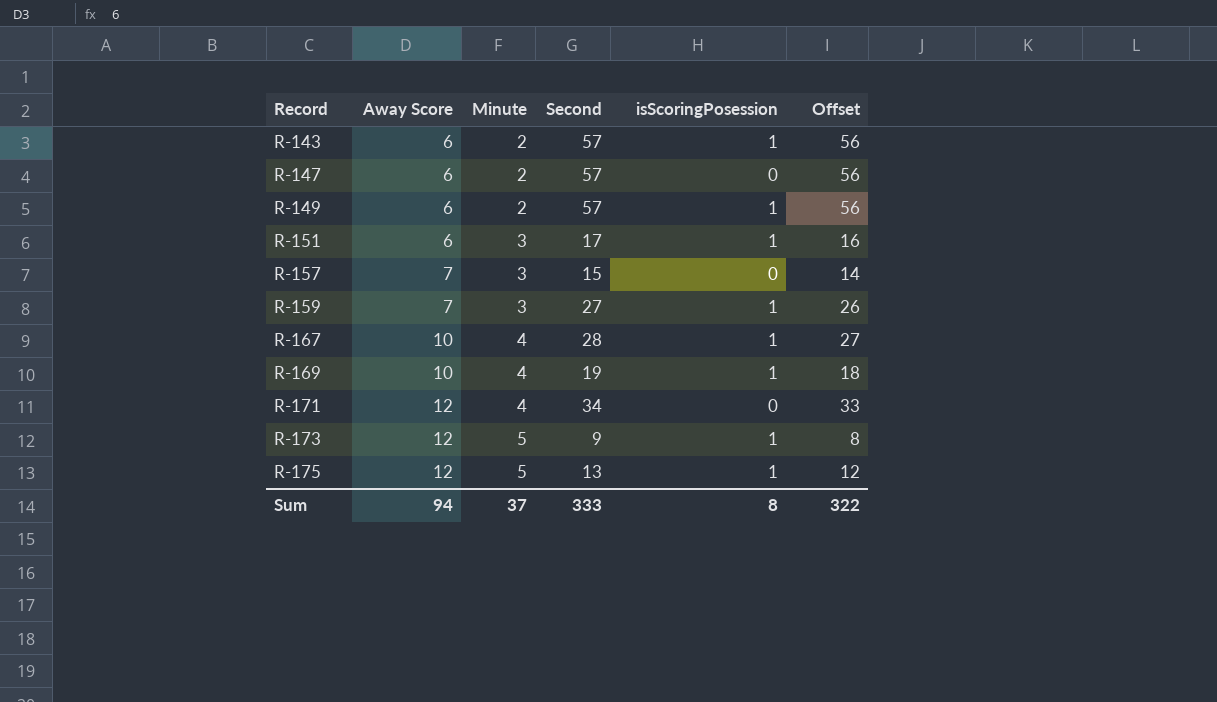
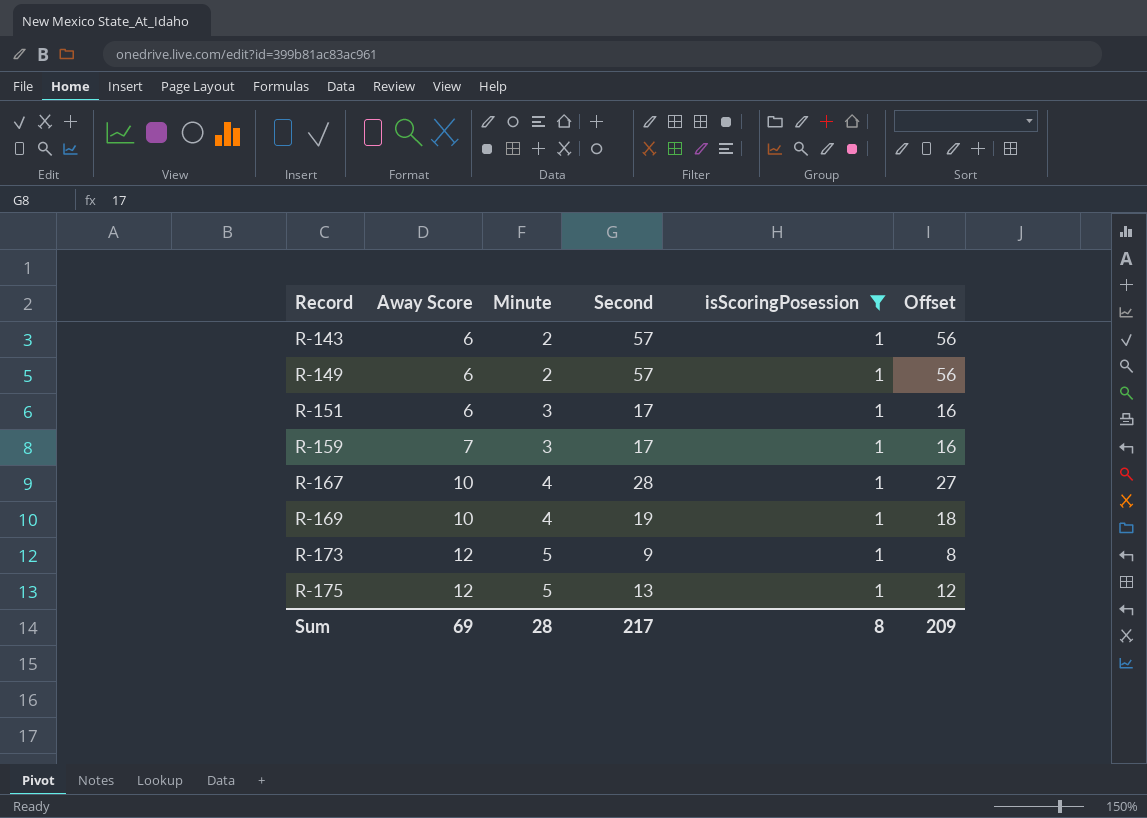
filter: none -> isScoringPosession = 1
R-159 | Second: 27 -> 17
R-159 | Offset: 26 -> 16
Sum | Away Score: 94 -> 69
Sum | Minute: 37 -> 28
Sum | Second: 333 -> 217
Sum | Offset: 322 -> 209

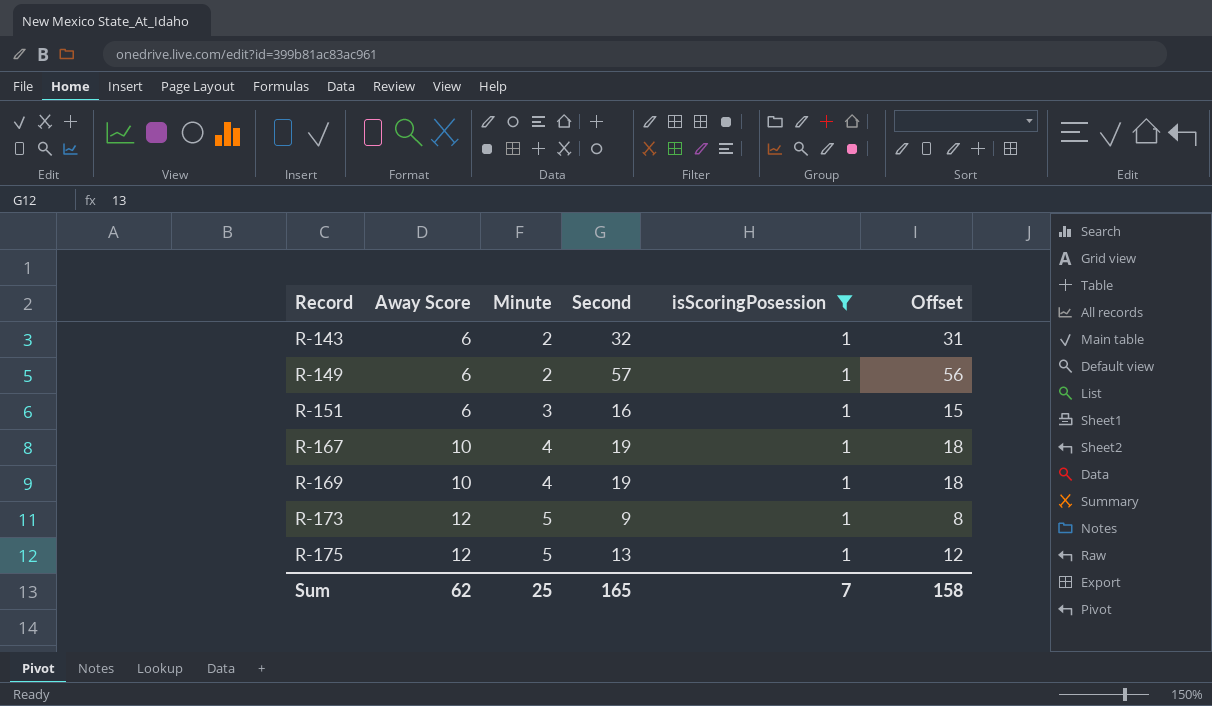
row R-159: 7 | 3 | 17 | 1 | 16 -> none
R-143 | Second: 57 -> 32
R-143 | Offset: 56 -> 31
R-151 | Second: 17 -> 16
R-151 | Offset: 16 -> 15
R-167 | Second: 28 -> 19
R-167 | Offset: 27 -> 18
Sum | Away Score: 69 -> 62
Sum | Minute: 28 -> 25
Sum | Second: 217 -> 165
Sum | isScoringPosession: 8 -> 7
Sum | Offset: 209 -> 158

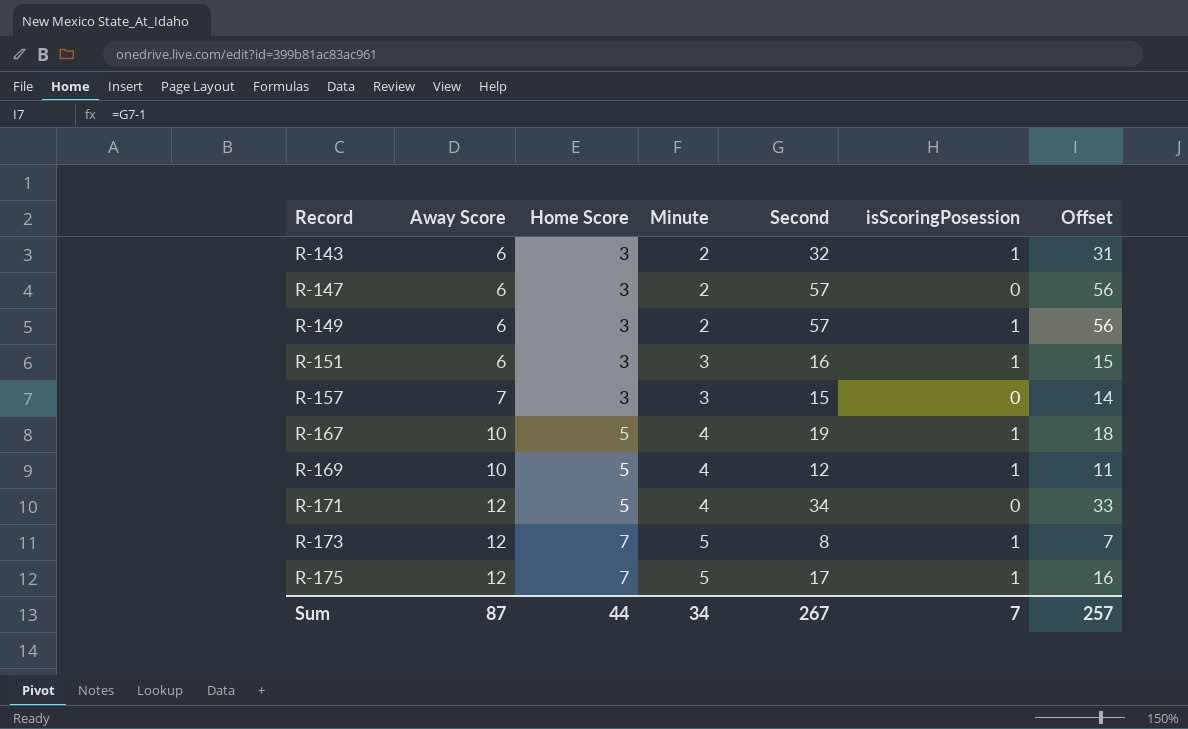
filter: isScoringPosession = 1 -> none
column Home Score | position: none -> 3
R-169 | Second: 19 -> 12
R-169 | Offset: 18 -> 11
R-173 | Second: 9 -> 8
R-173 | Offset: 8 -> 7
R-175 | Second: 13 -> 17
R-175 | Offset: 12 -> 16
Sum | Away Score: 62 -> 87
Sum | Minute: 25 -> 34
Sum | Second: 165 -> 267
Sum | Offset: 158 -> 257

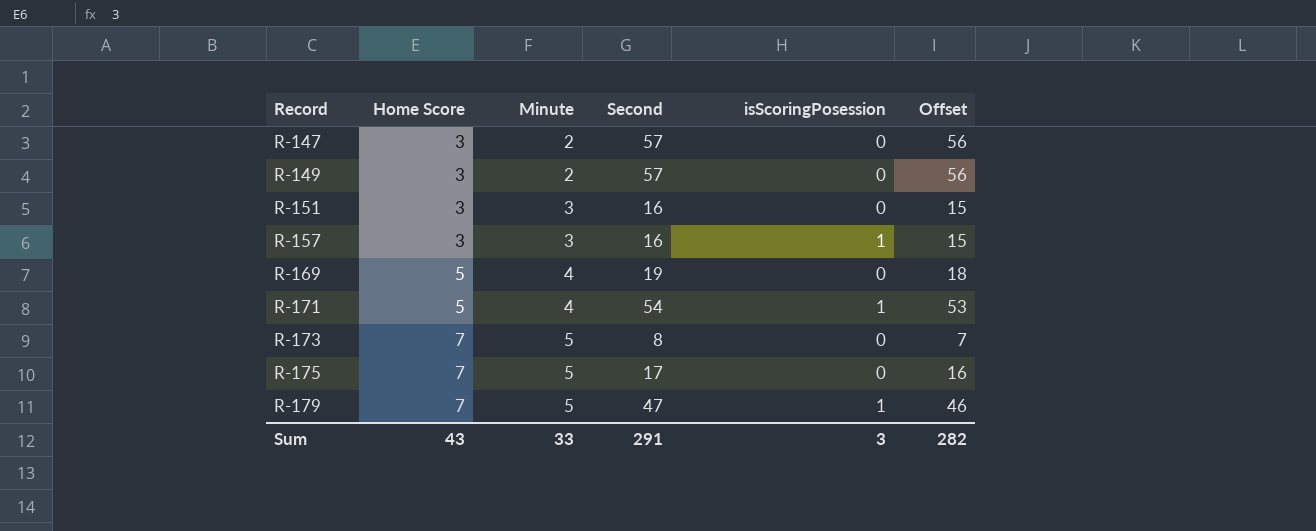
column Away Score | position: 2 -> none
row R-143: 6 | 3 | 2 | 32 | 1 | 31 -> none
row R-167: 10 | 5 | 4 | 19 | 1 | 18 -> none
R-149 | isScoringPosession: 1 -> 0
R-151 | isScoringPosession: 1 -> 0
R-157 | Second: 15 -> 16
R-157 | isScoringPosession: 0 -> 1
R-157 | Offset: 14 -> 15
R-169 | Second: 12 -> 19
R-169 | isScoringPosession: 1 -> 0
R-169 | Offset: 11 -> 18
R-171 | Second: 34 -> 54
R-171 | isScoringPosession: 0 -> 1
R-171 | Offset: 33 -> 53
R-173 | isScoringPosession: 1 -> 0
R-175 | isScoringPosession: 1 -> 0
row R-179: none -> 7 | 5 | 47 | 1 | 46
Sum | Home Score: 44 -> 43
Sum | Minute: 34 -> 33
Sum | Second: 267 -> 291
Sum | isScoringPosession: 7 -> 3
Sum | Offset: 257 -> 282

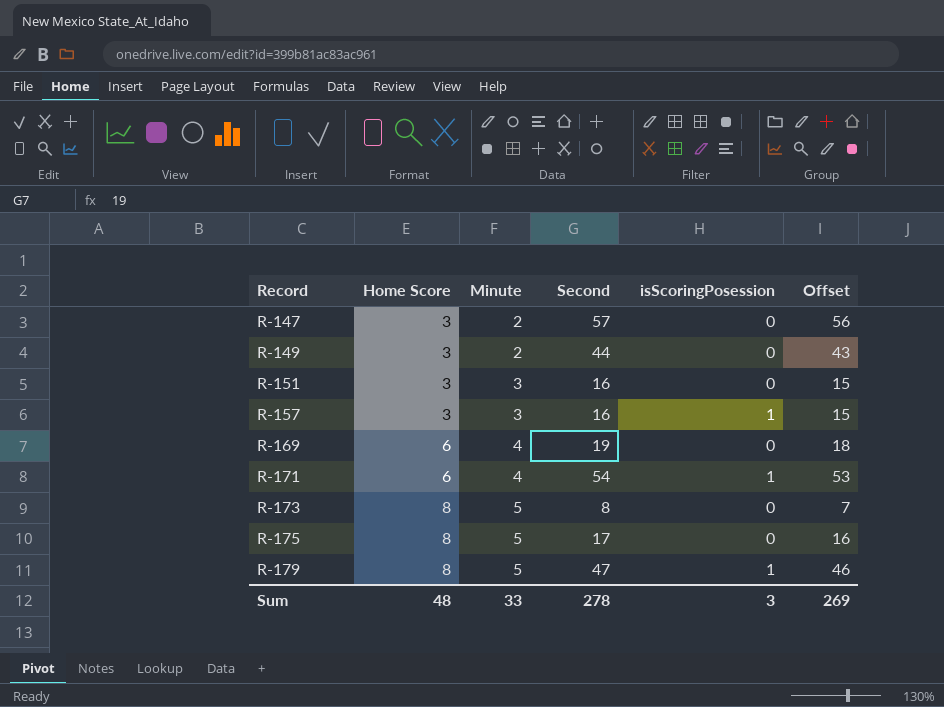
R-149 | Second: 57 -> 44
R-149 | Offset: 56 -> 43
R-169 | Home Score: 5 -> 6
R-171 | Home Score: 5 -> 6
R-173 | Home Score: 7 -> 8
R-175 | Home Score: 7 -> 8
R-179 | Home Score: 7 -> 8
Sum | Home Score: 43 -> 48
Sum | Second: 291 -> 278
Sum | Offset: 282 -> 269

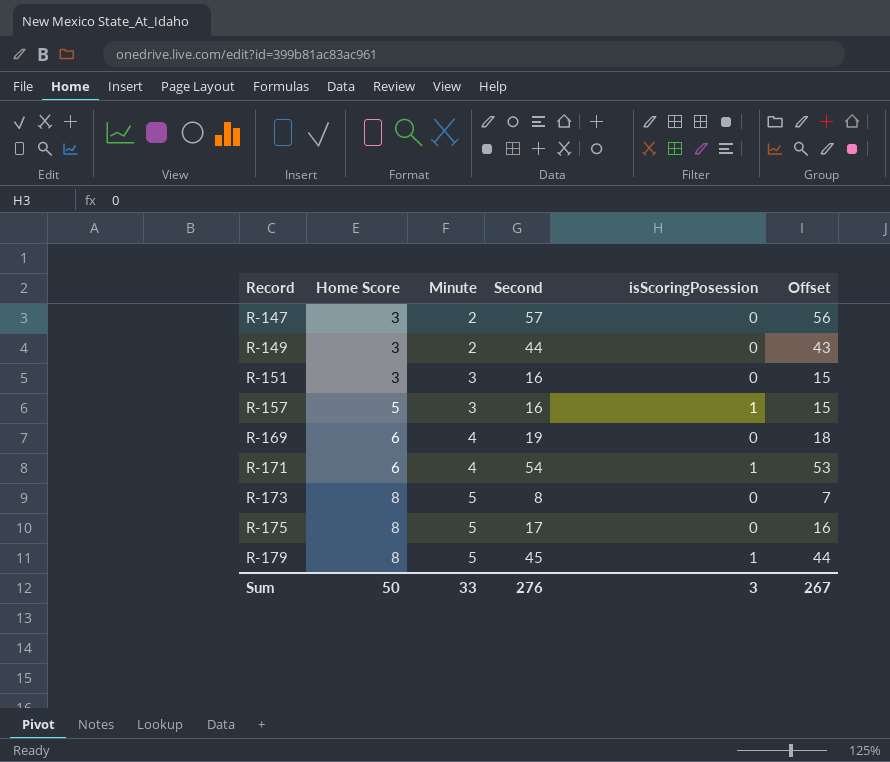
R-157 | Home Score: 3 -> 5
R-179 | Second: 47 -> 45
R-179 | Offset: 46 -> 44
Sum | Home Score: 48 -> 50
Sum | Second: 278 -> 276
Sum | Offset: 269 -> 267

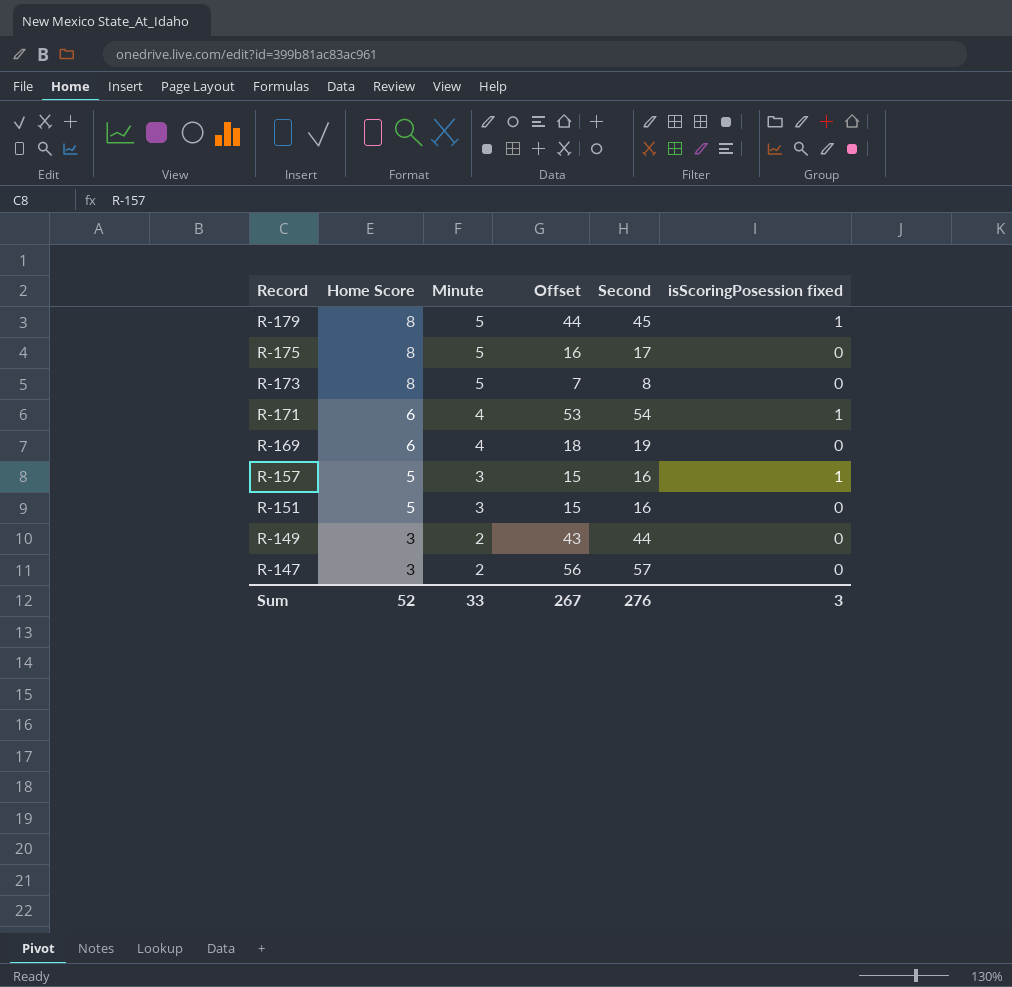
row order: Record ascending -> Record descending
column Offset | position: 6 -> 4
column name: isScoringPosession -> isScoringPosession fixed
R-151 | Home Score: 3 -> 5
Sum | Home Score: 50 -> 52

